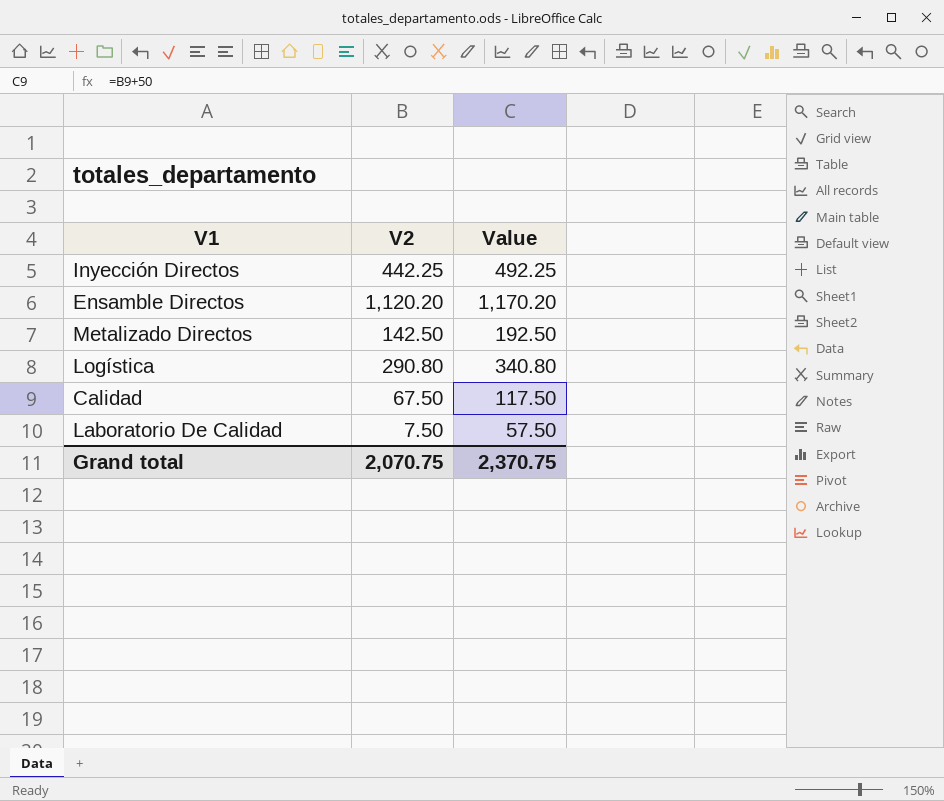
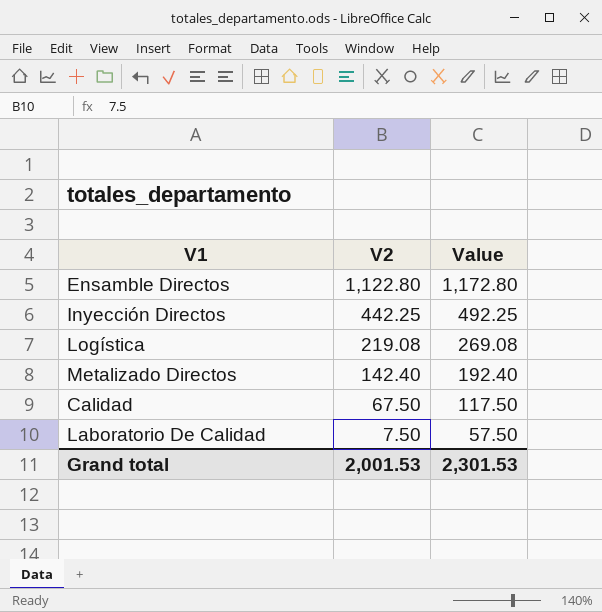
row order: none -> V2 descending
Ensamble Directos | V2: 1,120.20 -> 1,122.80
Ensamble Directos | Value: 1,170.20 -> 1,172.80
Logística | V2: 290.80 -> 219.08
Logística | Value: 340.80 -> 269.08
Metalizado Directos | V2: 142.50 -> 142.40
Metalizado Directos | Value: 192.50 -> 192.40
Grand total | V2: 2,070.75 -> 2,001.53
Grand total | Value: 2,370.75 -> 2,301.53

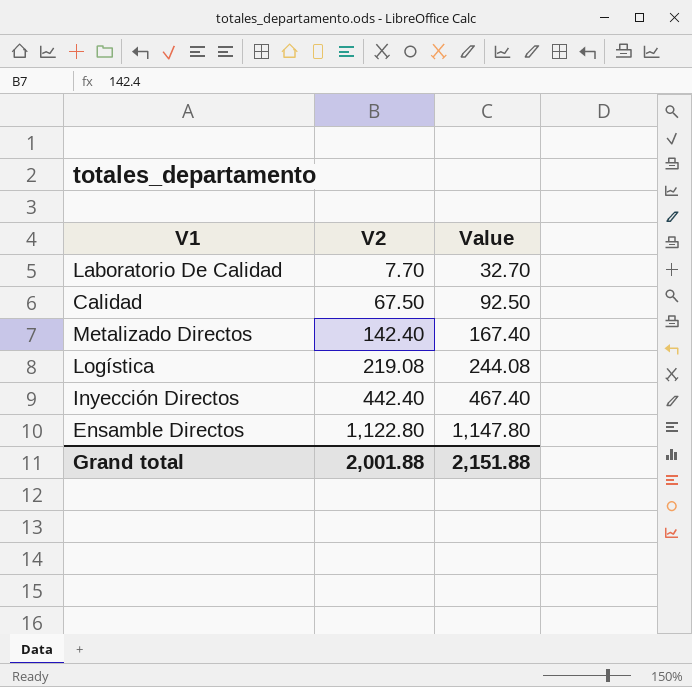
row order: V2 descending -> V2 ascending
column Value | formula: [V2] + 50 -> [V2] + 25
Laboratorio De Calidad | V2: 7.50 -> 7.70
Inyección Directos | V2: 442.25 -> 442.40
Grand total | V2: 2,001.53 -> 2,001.88
Grand total | Value: 2,301.53 -> 2,151.88

